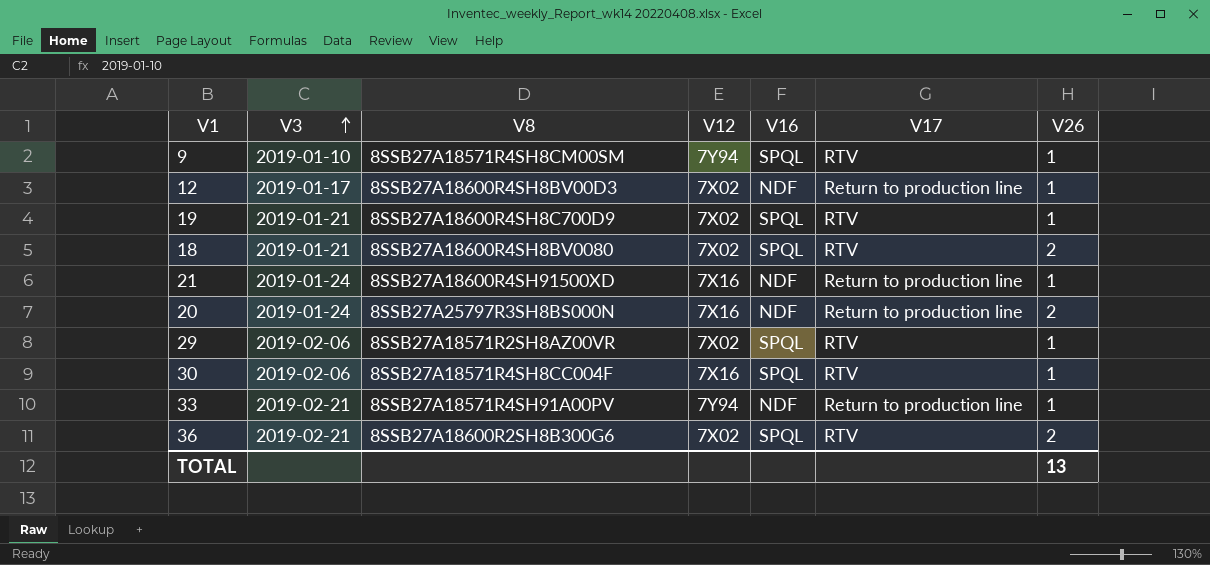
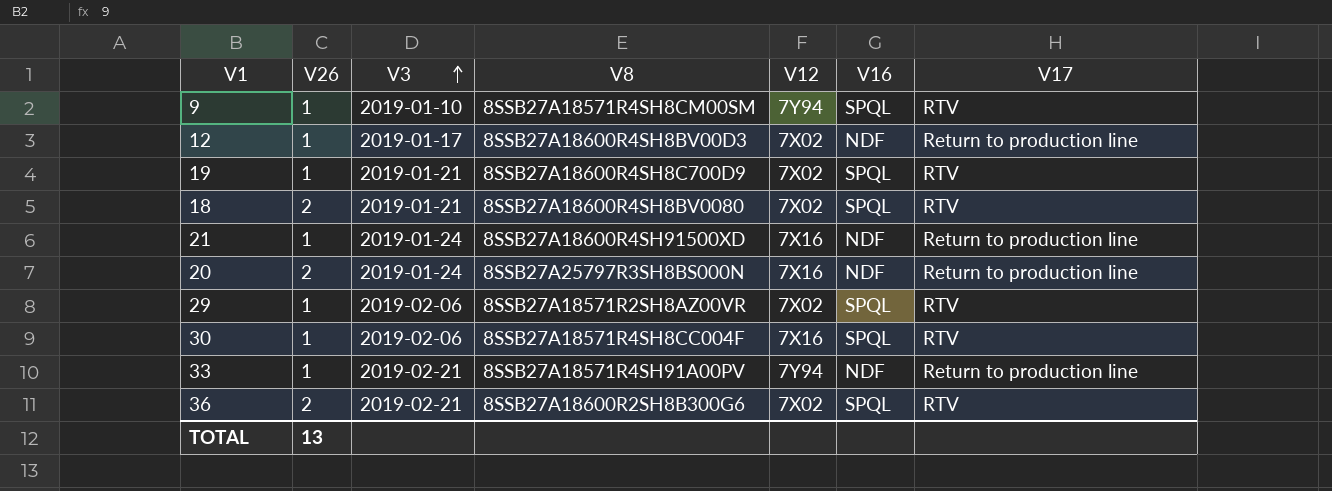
column V26 | position: 7 -> 2

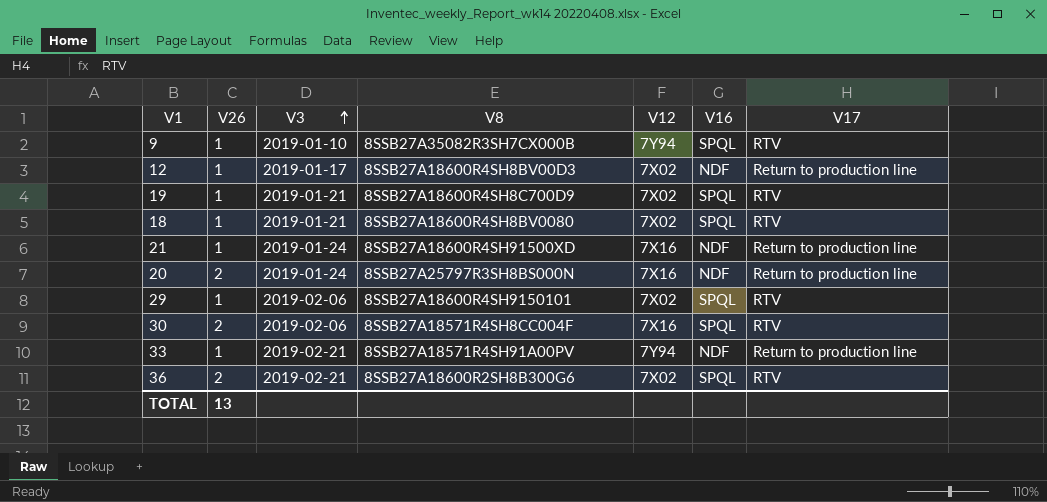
9 | V8: 8SSB27A18571R4SH8CM00SM -> 8SSB27A35082R3SH7CX000B
18 | V26: 2 -> 1
29 | V8: 8SSB27A18571R2SH8AZ00VR -> 8SSB27A18600R4SH9150101
30 | V26: 1 -> 2

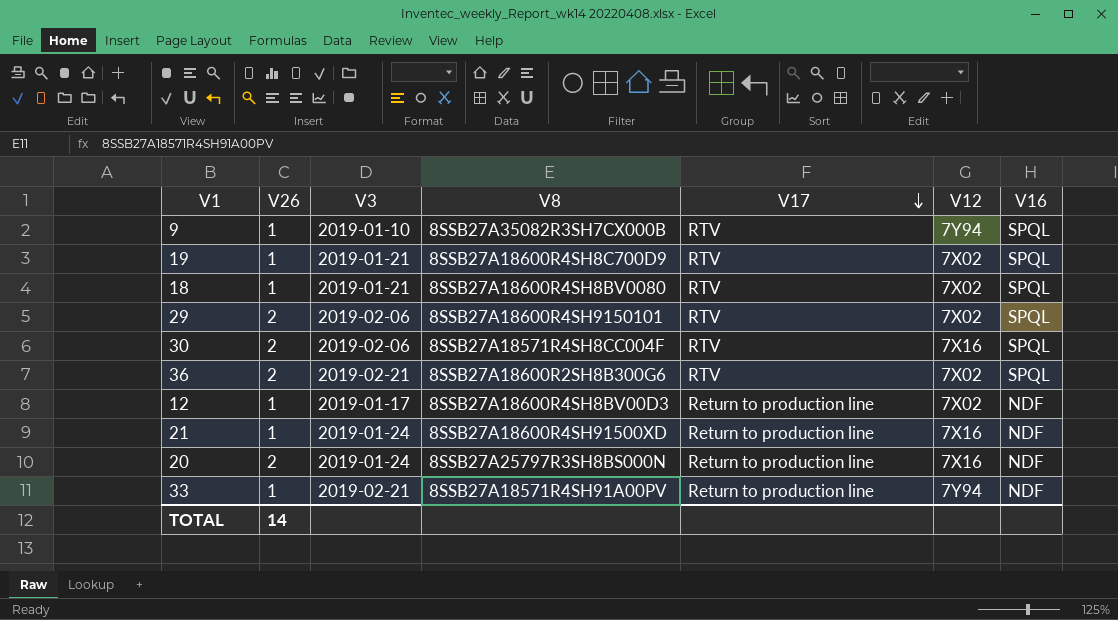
row order: V3 ascending -> V17 descending
column V17 | position: 7 -> 5
29 | V26: 1 -> 2
TOTAL | V26: 13 -> 14

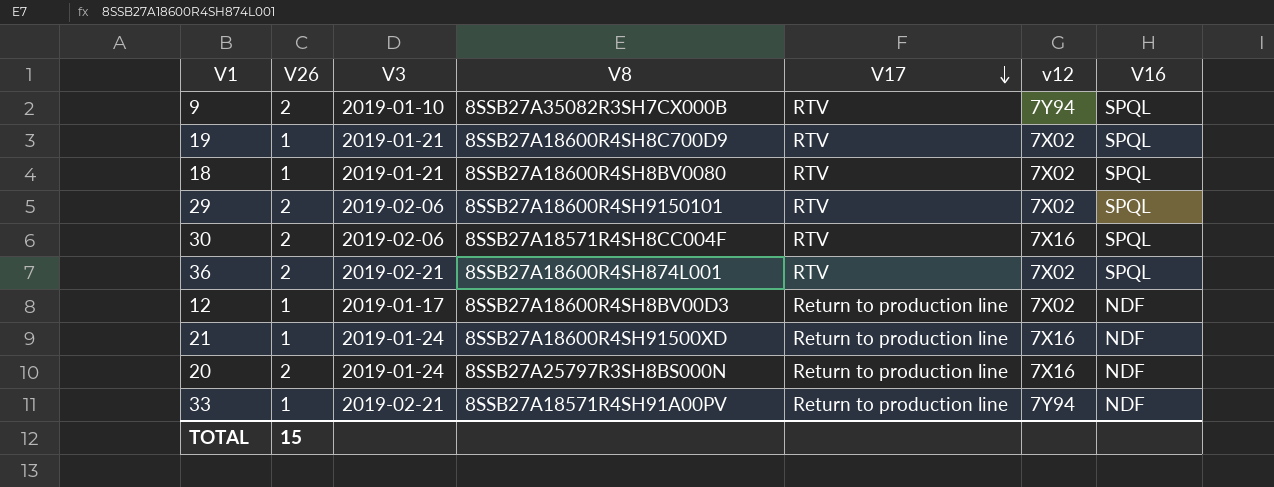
column name: V12 -> v12
9 | V26: 1 -> 2
36 | V8: 8SSB27A18600R2SH8B300G6 -> 8SSB27A18600R4SH874L001
TOTAL | V26: 14 -> 15

